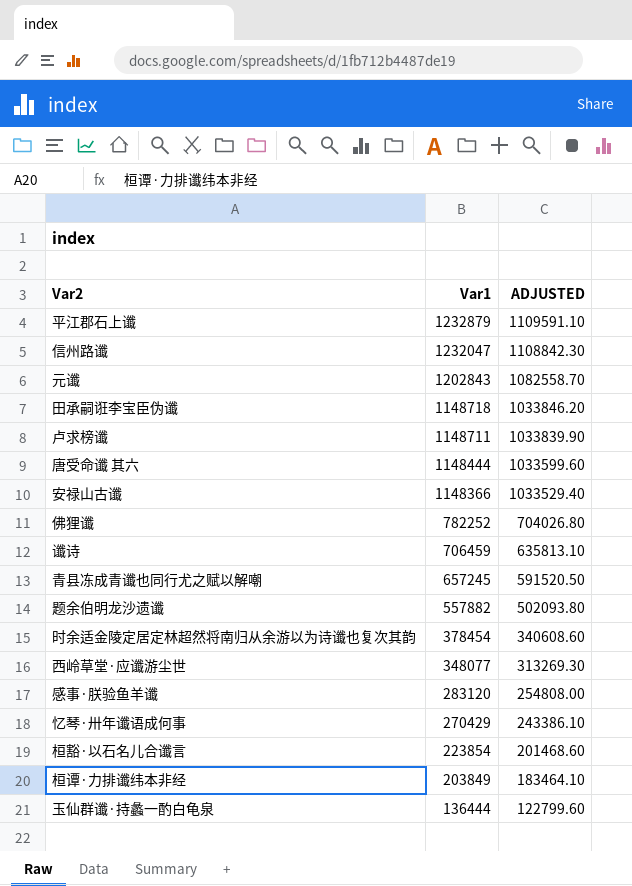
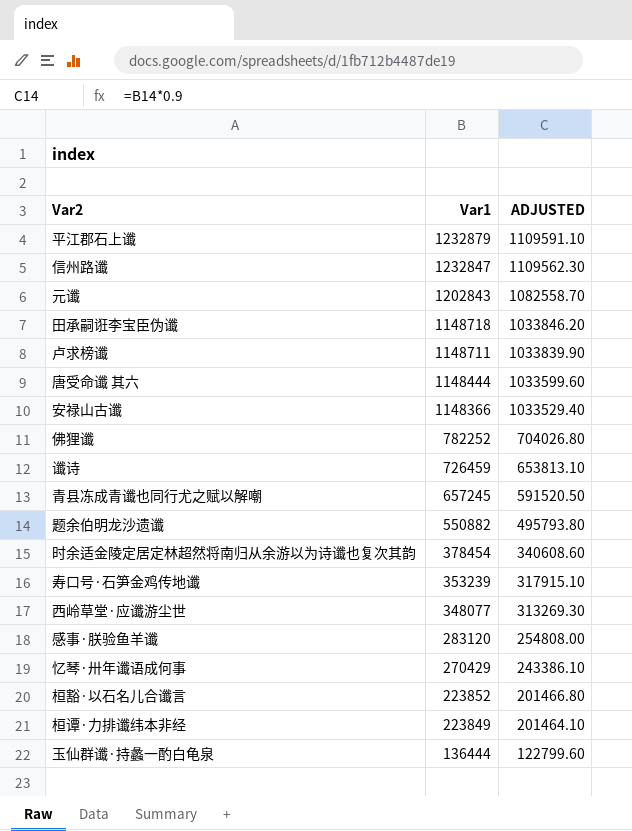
信州路谶 | Var1: 1232047 -> 1232847
信州路谶 | ADJUSTED: 1108842.30 -> 1109562.30
谶诗 | Var1: 706459 -> 726459
谶诗 | ADJUSTED: 635813.10 -> 653813.10
题余伯明龙沙遗谶 | Var1: 557882 -> 550882
题余伯明龙沙遗谶 | ADJUSTED: 502093.80 -> 495793.80
row 寿口号·石笋金鸡传地谶: none -> 353239 | 317915.10
桓豁·以石名儿合谶言 | Var1: 223854 -> 223852
桓豁·以石名儿合谶言 | ADJUSTED: 201468.60 -> 201466.80
桓谭·力排谶纬本非经 | Var1: 203849 -> 223849
桓谭·力排谶纬本非经 | ADJUSTED: 183464.10 -> 201464.10

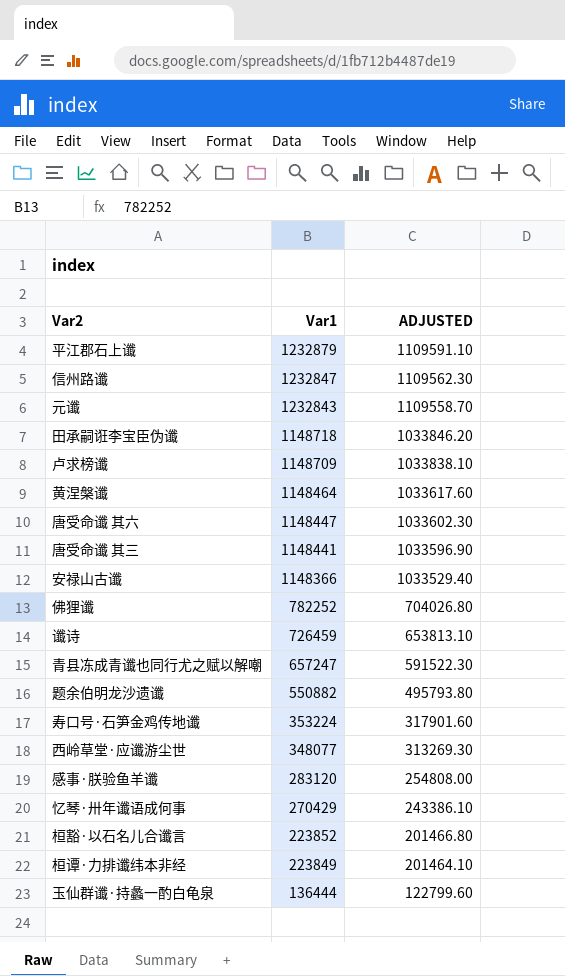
row 时余适金陵定居定林超然将南归从余游以为诗谶也复次其韵: 378454 | 340608.60 -> none
元谶 | Var1: 1202843 -> 1232843
元谶 | ADJUSTED: 1082558.70 -> 1109558.70
卢求榜谶 | Var1: 1148711 -> 1148709
卢求榜谶 | ADJUSTED: 1033839.90 -> 1033838.10
row 黄涅槃谶: none -> 1148464 | 1033617.60
唐受命谶 其六 | Var1: 1148444 -> 1148447
唐受命谶 其六 | ADJUSTED: 1033599.60 -> 1033602.30
row 唐受命谶 其三: none -> 1148441 | 1033596.90
青县冻成青谶也同行尤之赋以解嘲 | Var1: 657245 -> 657247
青县冻成青谶也同行尤之赋以解嘲 | ADJUSTED: 591520.50 -> 591522.30
寿口号·石笋金鸡传地谶 | Var1: 353239 -> 353224
寿口号·石笋金鸡传地谶 | ADJUSTED: 317915.10 -> 317901.60

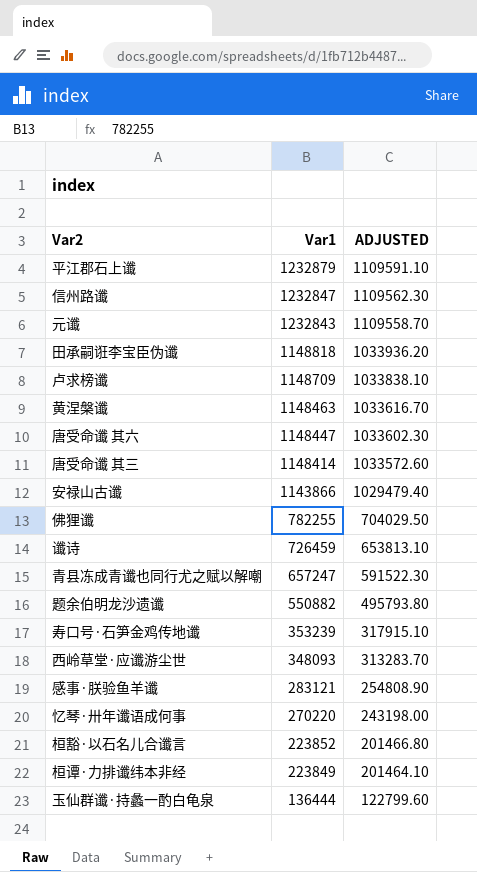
田承嗣诳李宝臣伪谶 | Var1: 1148718 -> 1148818
田承嗣诳李宝臣伪谶 | ADJUSTED: 1033846.20 -> 1033936.20
黄涅槃谶 | Var1: 1148464 -> 1148463
黄涅槃谶 | ADJUSTED: 1033617.60 -> 1033616.70
唐受命谶 其三 | Var1: 1148441 -> 1148414
唐受命谶 其三 | ADJUSTED: 1033596.90 -> 1033572.60
安禄山古谶 | Var1: 1148366 -> 1143866
安禄山古谶 | ADJUSTED: 1033529.40 -> 1029479.40
佛狸谶 | Var1: 782252 -> 782255
佛狸谶 | ADJUSTED: 704026.80 -> 704029.50
寿口号·石笋金鸡传地谶 | Var1: 353224 -> 353239
寿口号·石笋金鸡传地谶 | ADJUSTED: 317901.60 -> 317915.10
西岭草堂·应谶游尘世 | Var1: 348077 -> 348093
西岭草堂·应谶游尘世 | ADJUSTED: 313269.30 -> 313283.70
感事·朕验鱼羊谶 | Var1: 283120 -> 283121
感事·朕验鱼羊谶 | ADJUSTED: 254808.00 -> 254808.90
忆琴·卅年谶语成何事 | Var1: 270429 -> 270220
忆琴·卅年谶语成何事 | ADJUSTED: 243386.10 -> 243198.00

